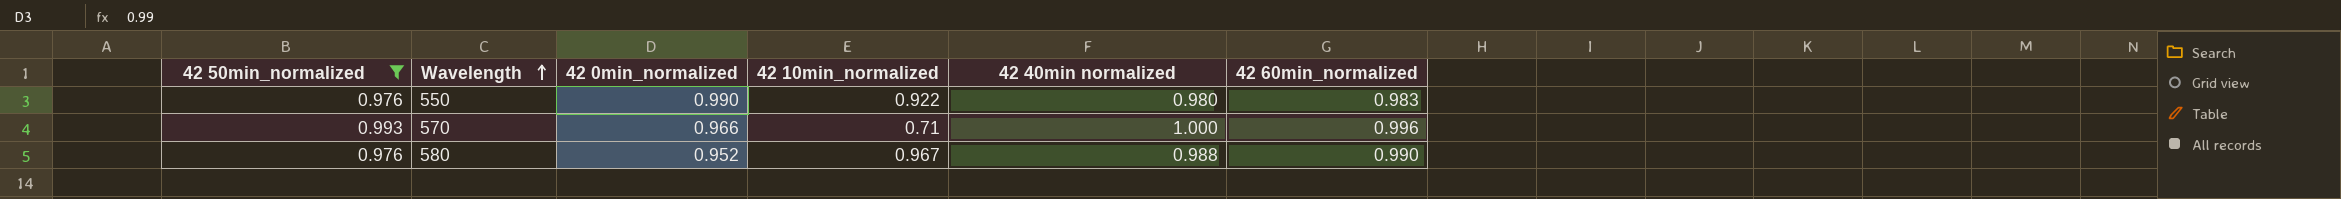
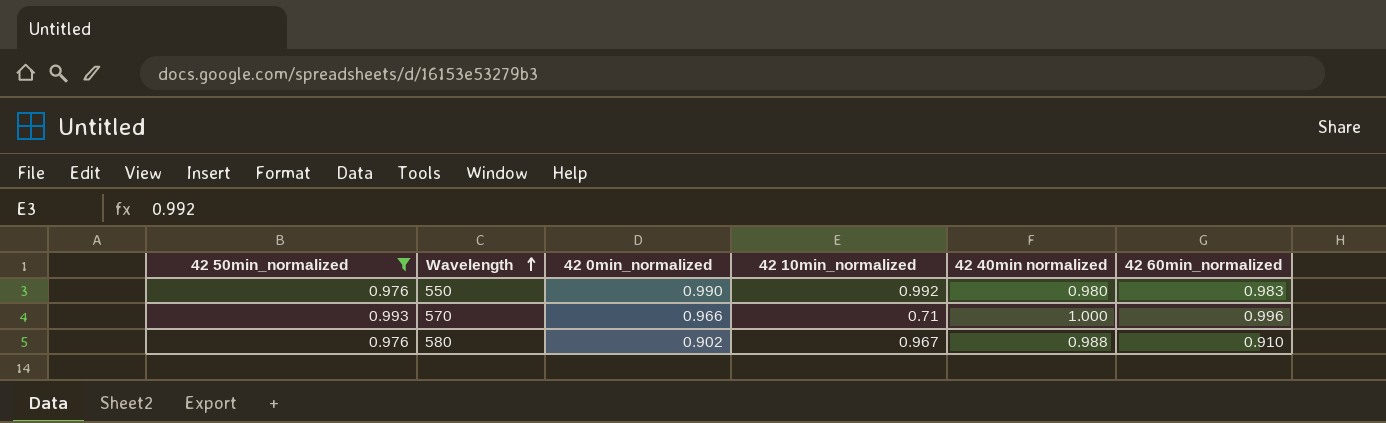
550 | 42 10min_normalized: 0.922 -> 0.992
580 | 42 0min_normalized: 0.952 -> 0.902
580 | 42 60min_normalized: 0.990 -> 0.910

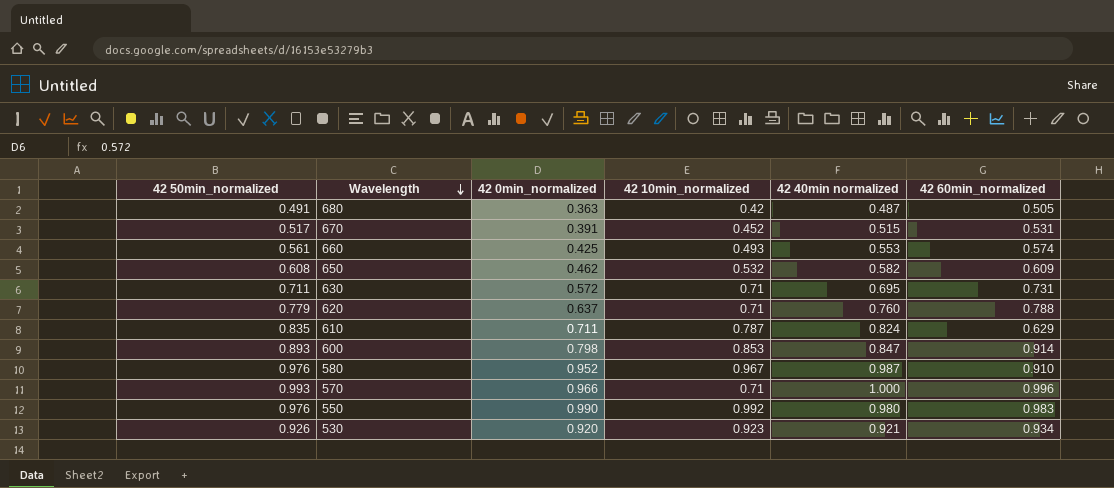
filter: 42 50min_normalized >= 0.976 -> none
row order: Wavelength ascending -> Wavelength descending
580 | 42 0min_normalized: 0.902 -> 0.952
580 | 42 40min normalized: 0.988 -> 0.987

